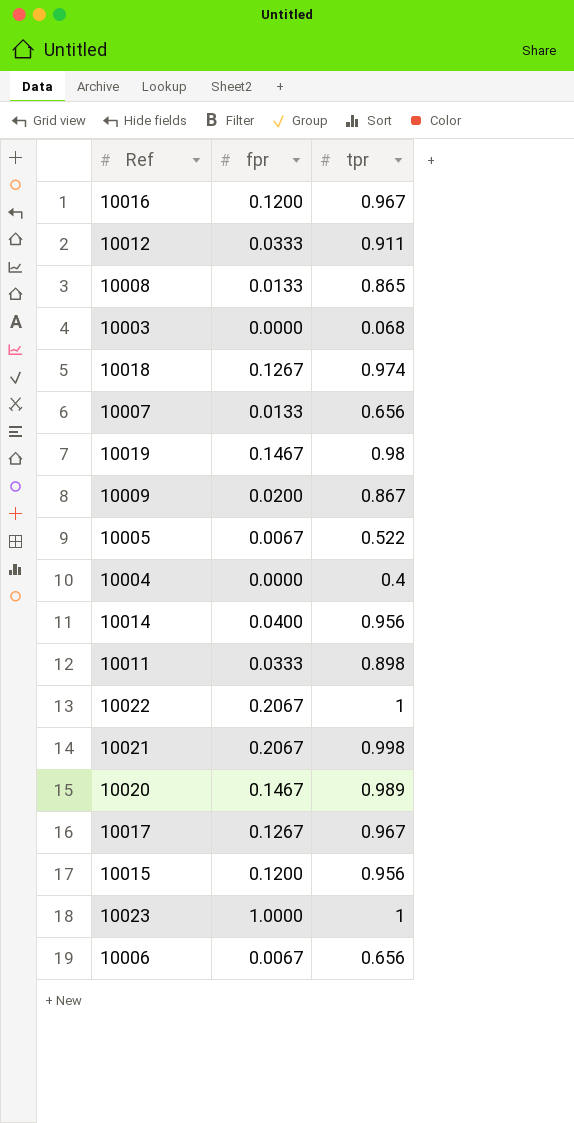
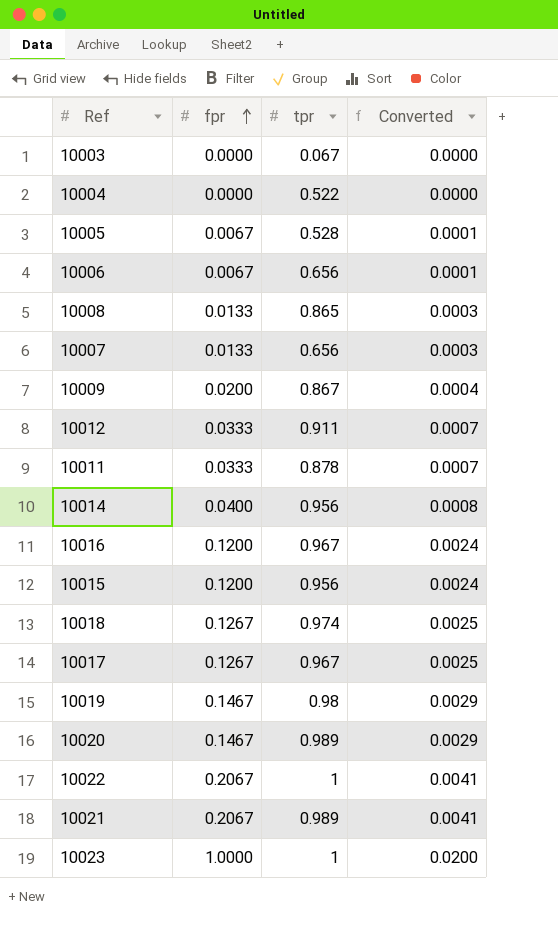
row order: none -> fpr ascending
column Converted | formula: none -> [fpr] * 0.02
10003 | tpr: 0.068 -> 0.067
10004 | tpr: 0.4 -> 0.522
10005 | tpr: 0.522 -> 0.528
10011 | tpr: 0.898 -> 0.878
10021 | tpr: 0.998 -> 0.989

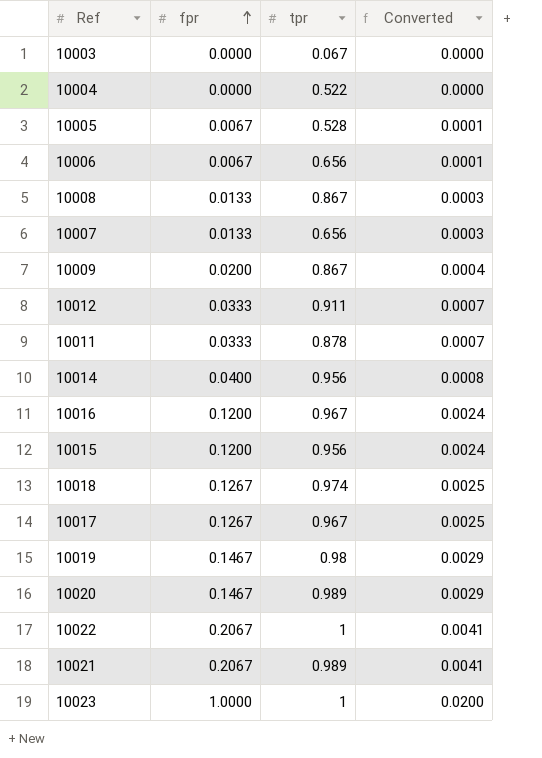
10008 | tpr: 0.865 -> 0.867

